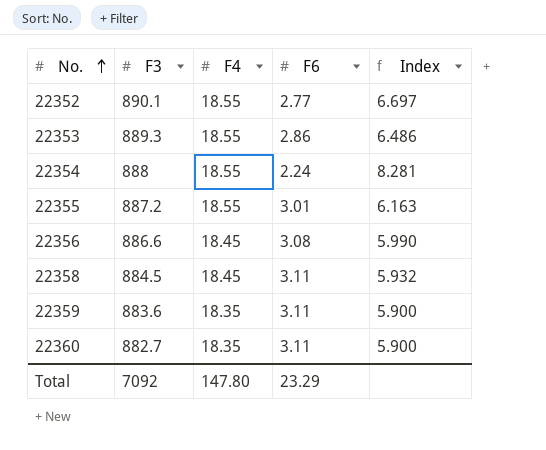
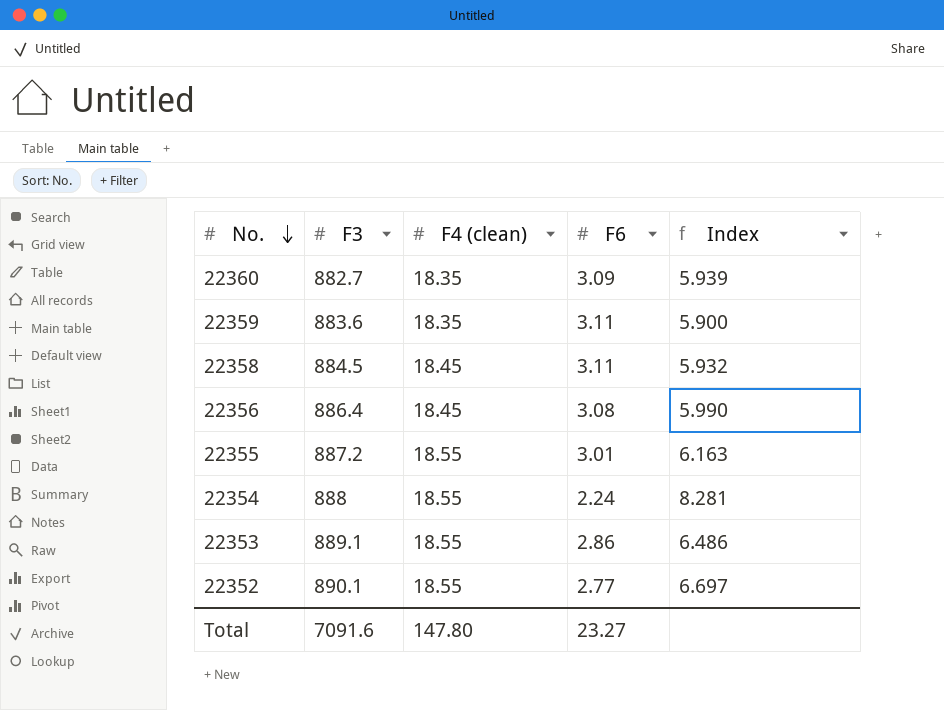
row order: No. ascending -> No. descending
column name: F4 -> F4 (clean)
22360 | F6: 3.11 -> 3.09
22360 | Index: 5.900 -> 5.939
22356 | F3: 886.6 -> 886.4
22353 | F3: 889.3 -> 889.1
Total | F3: 7092 -> 7091.6
Total | F6: 23.29 -> 23.27

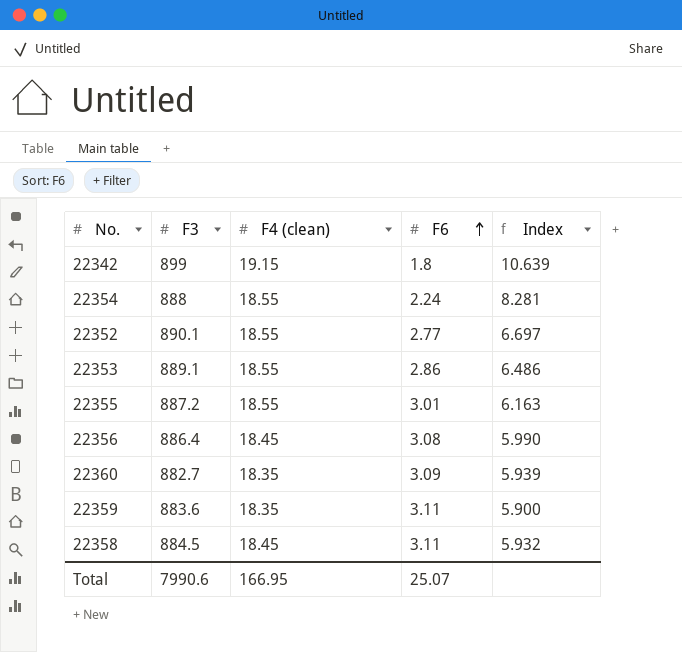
row order: No. descending -> F6 ascending
row 22342: none -> 899 | 19.15 | 1.8 | 10.639
Total | F3: 7091.6 -> 7990.6
Total | F4 (clean): 147.80 -> 166.95
Total | F6: 23.27 -> 25.07

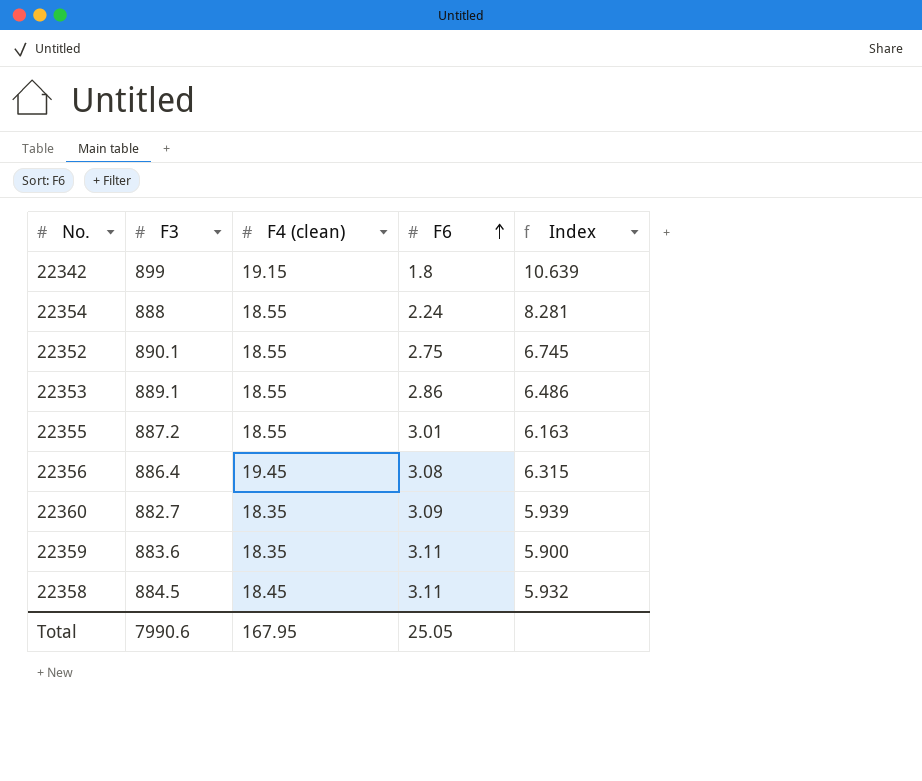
22352 | F6: 2.77 -> 2.75
22352 | Index: 6.697 -> 6.745
22356 | F4 (clean): 18.45 -> 19.45
22356 | Index: 5.990 -> 6.315
Total | F4 (clean): 166.95 -> 167.95
Total | F6: 25.07 -> 25.05

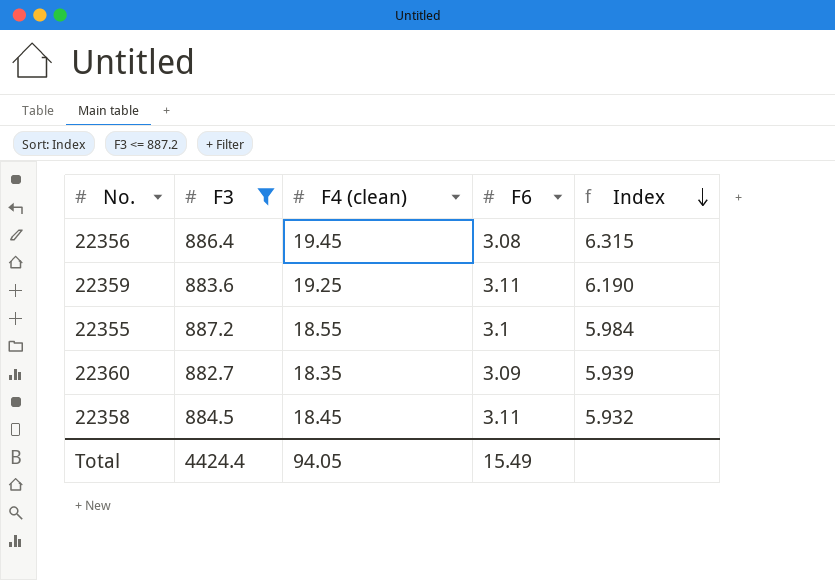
filter: none -> F3 <= 887.2
row order: F6 ascending -> Index descending
22359 | F4 (clean): 18.35 -> 19.25
22359 | Index: 5.900 -> 6.190
22355 | F6: 3.01 -> 3.1
22355 | Index: 6.163 -> 5.984
Total | F3: 7990.6 -> 4424.4
Total | F4 (clean): 167.95 -> 94.05
Total | F6: 25.05 -> 15.49

